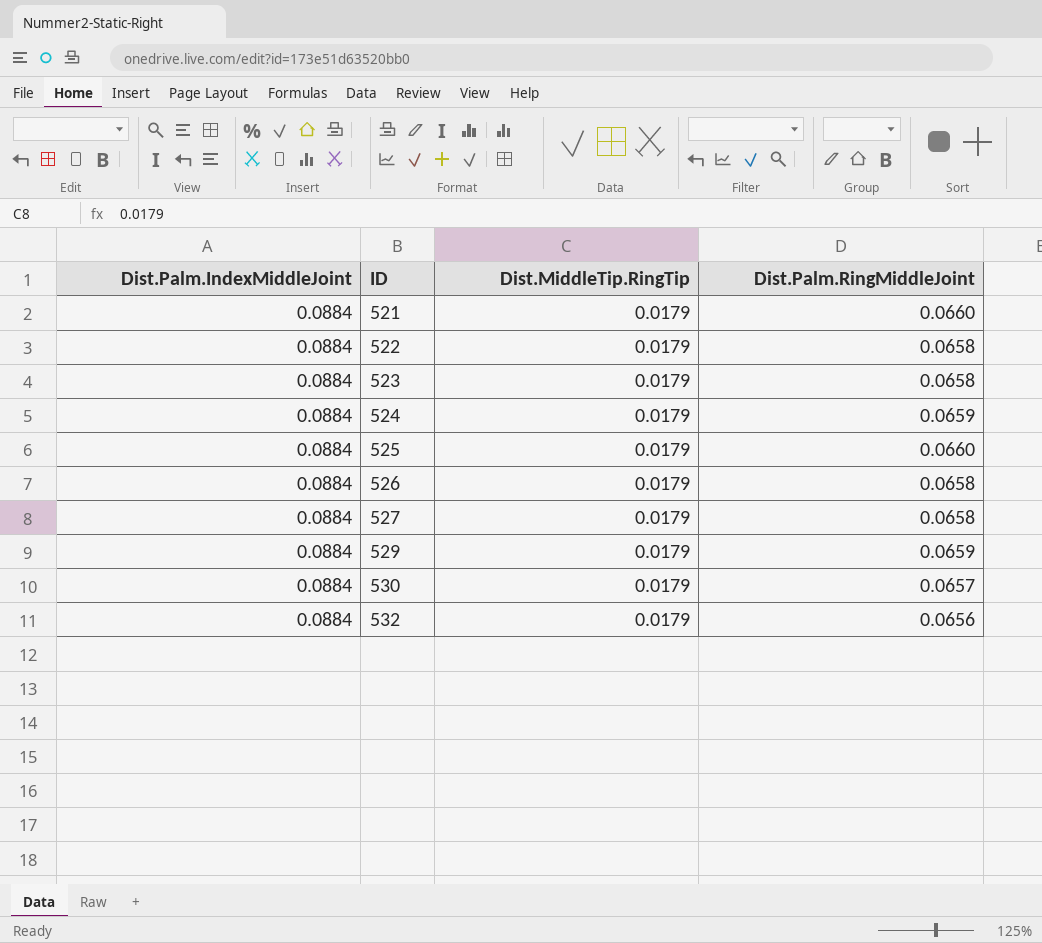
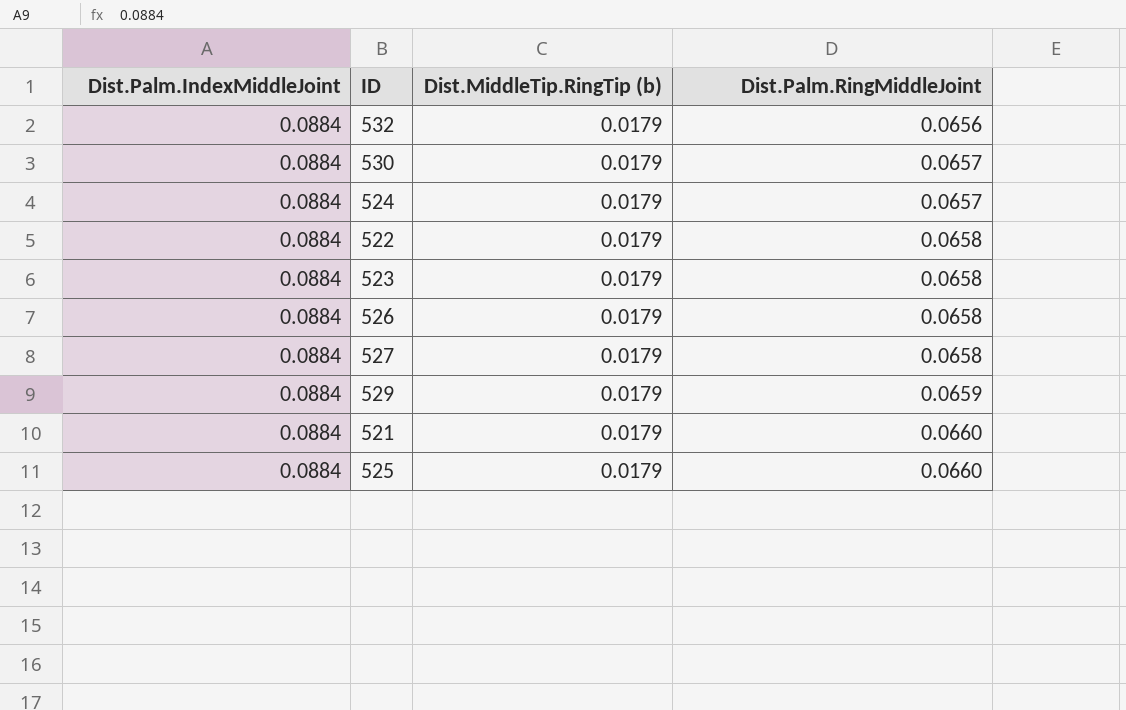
row order: ID ascending -> Dist.Palm.RingMiddleJoint ascending
column name: Dist.MiddleTip.RingTip -> Dist.MiddleTip.RingTip (b)
524 | Dist.Palm.RingMiddleJoint: 0.0659 -> 0.0657

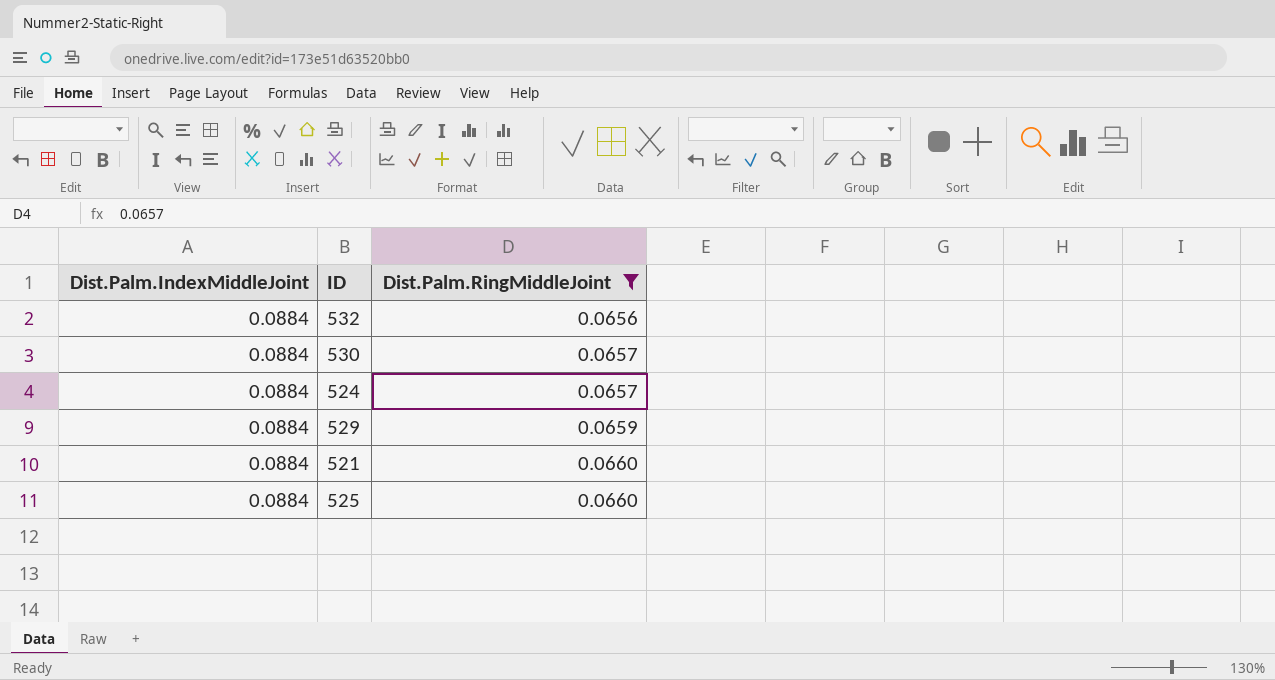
filter: none -> Dist.Palm.RingMiddleJoint != 0.0658
column Dist.MiddleTip.RingTip (b) | position: 3 -> none

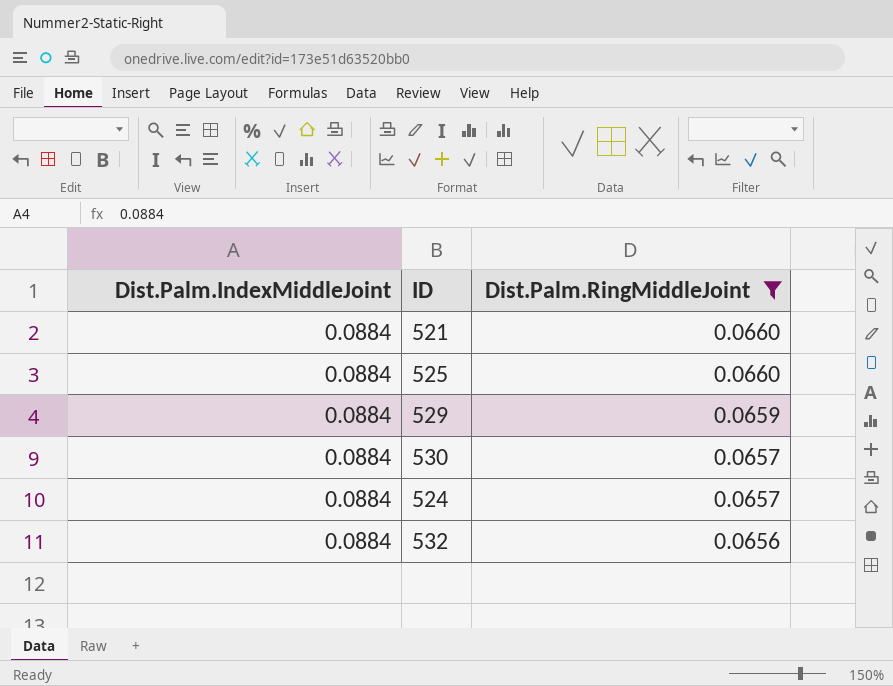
row order: Dist.Palm.RingMiddleJoint ascending -> Dist.Palm.RingMiddleJoint descending

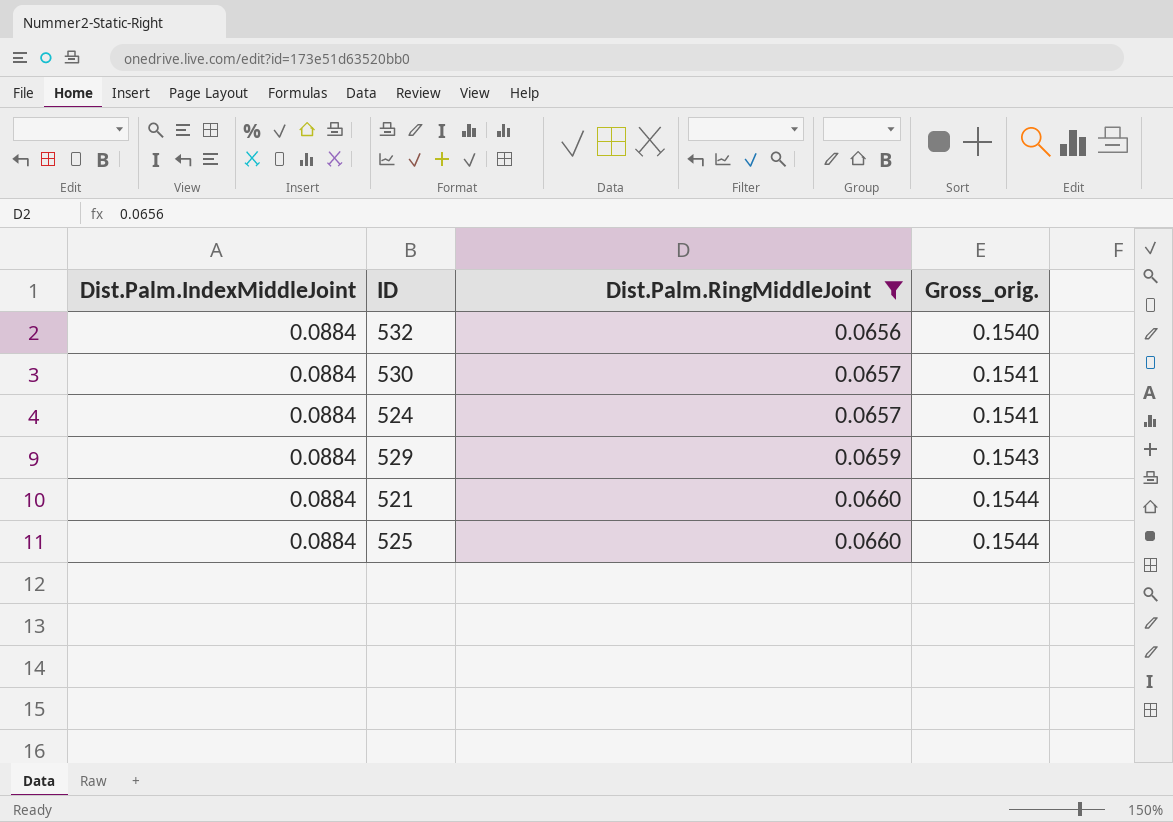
row order: Dist.Palm.RingMiddleJoint descending -> Dist.Palm.RingMiddleJoint ascending
column Gross_orig. | formula: none -> [Dist.Palm.IndexMiddleJoint] + [Dist.Palm.RingMiddleJoint]

